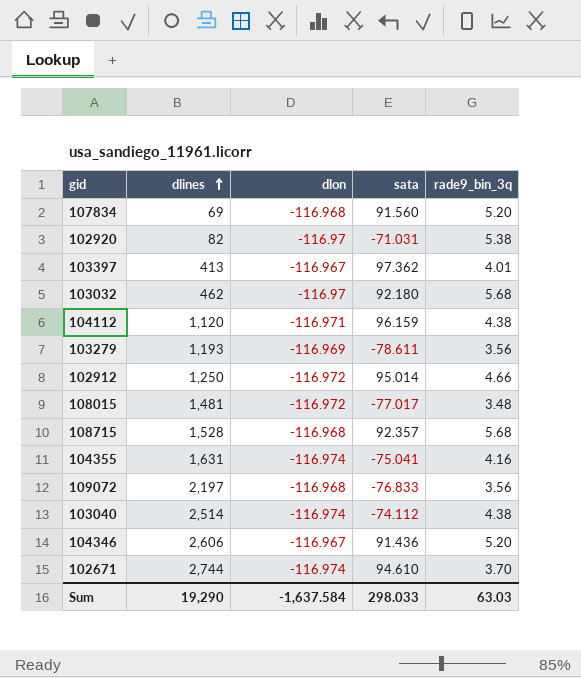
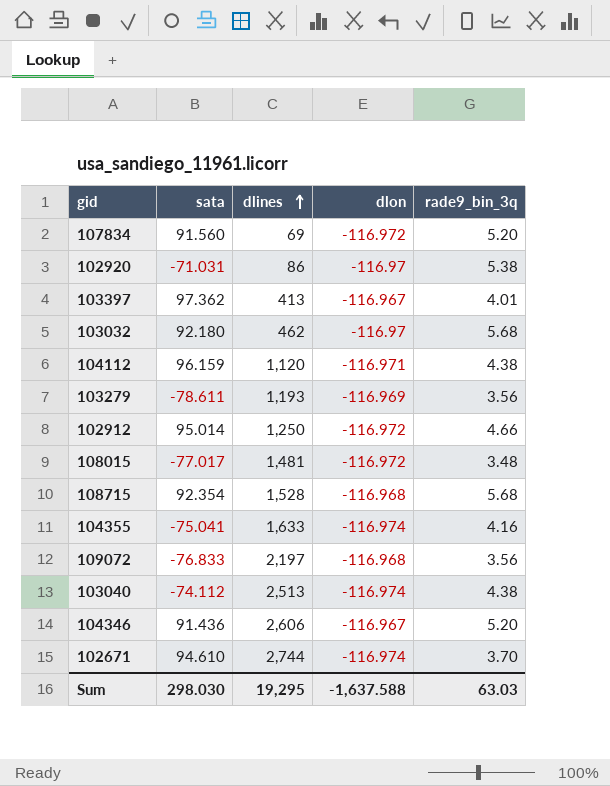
column sata | position: 4 -> 2
107834 | dlon: -116.968 -> -116.972
102920 | dlines: 82 -> 86
108715 | sata: 92.357 -> 92.354
104355 | dlines: 1,631 -> 1,633
103040 | dlines: 2,514 -> 2,513
Sum | sata: 298.033 -> 298.030
Sum | dlines: 19,290 -> 19,295
Sum | dlon: -1,637.584 -> -1,637.588

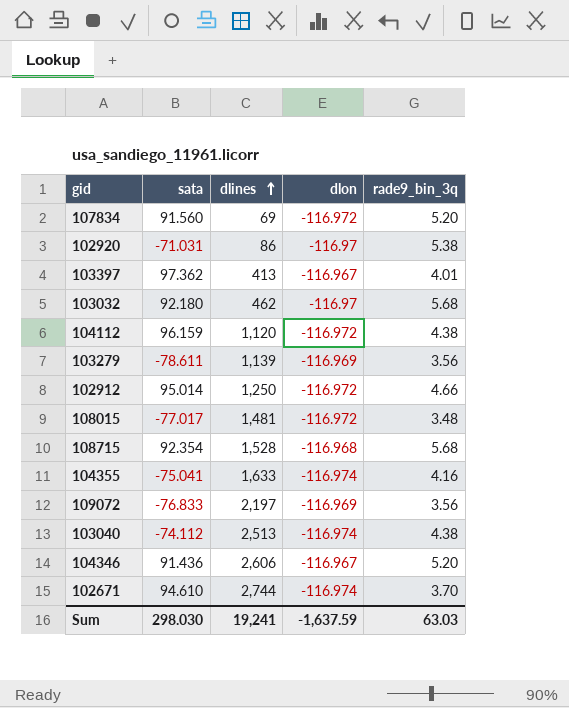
104112 | dlon: -116.971 -> -116.972
103279 | dlines: 1,193 -> 1,139
109072 | dlon: -116.968 -> -116.969
Sum | dlines: 19,295 -> 19,241
Sum | dlon: -1,637.588 -> -1,637.59

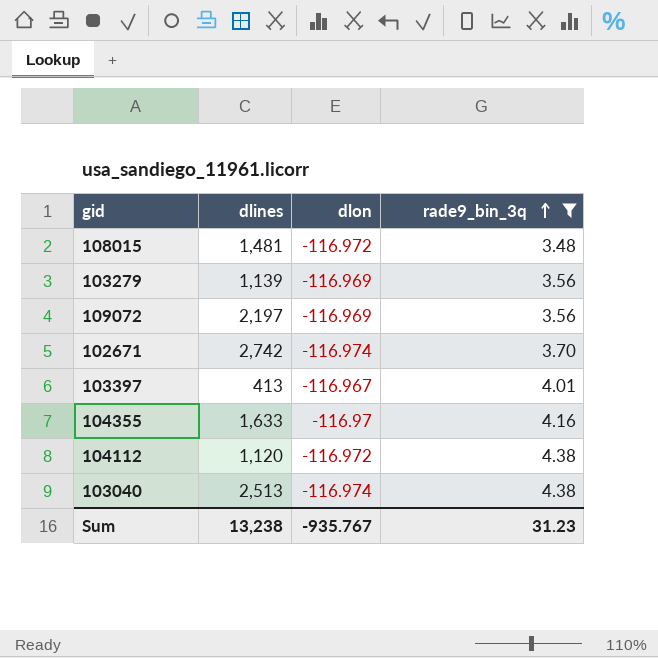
filter: none -> rade9_bin_3q <= 4.38
row order: dlines ascending -> rade9_bin_3q ascending
column sata | position: 2 -> none
102671 | dlines: 2,744 -> 2,742
104355 | dlon: -116.974 -> -116.97
Sum | dlines: 19,241 -> 13,238
Sum | dlon: -1,637.59 -> -935.767
Sum | rade9_bin_3q: 63.03 -> 31.23

